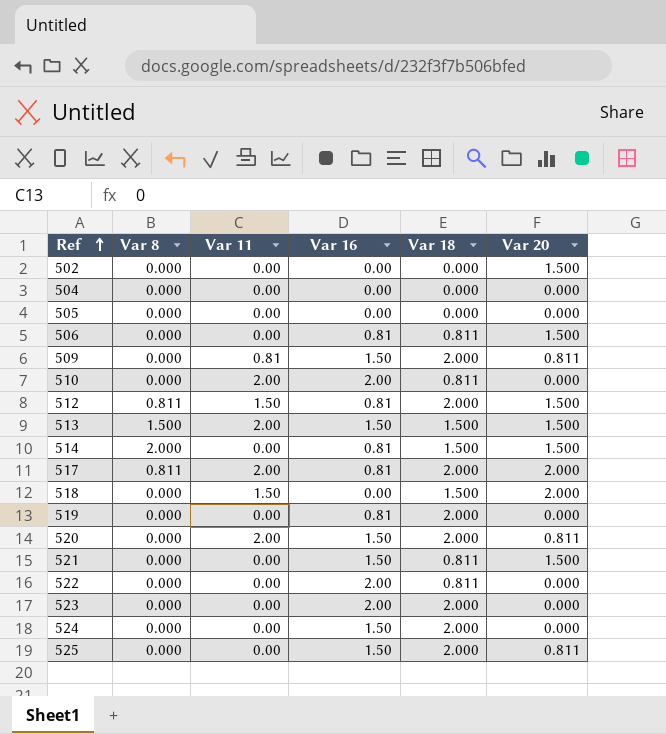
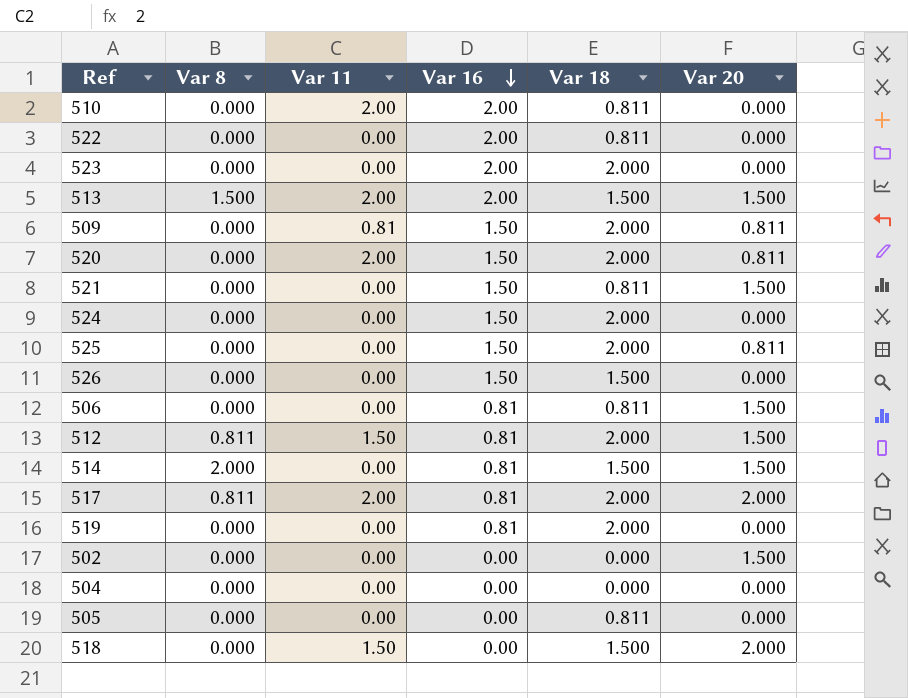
row order: Ref ascending -> Var 16 descending
513 | Var 16: 1.50 -> 2.00
row 526: none -> 0.000 | 0.00 | 1.50 | 1.500 | 0.000
505 | Var 18: 0.000 -> 0.811

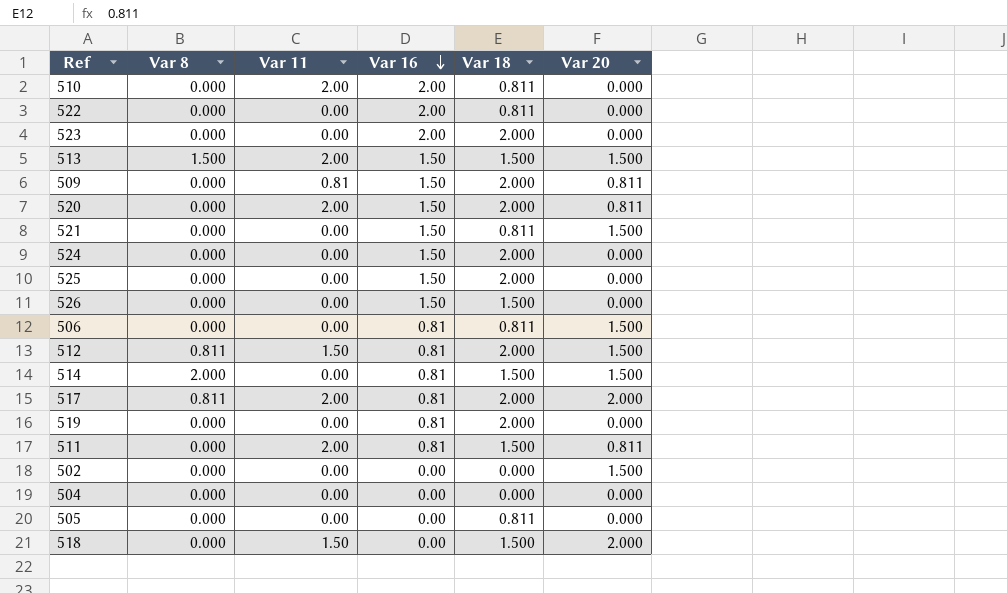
513 | Var 16: 2.00 -> 1.50
525 | Var 20: 0.811 -> 0.000
row 511: none -> 0.000 | 2.00 | 0.81 | 1.500 | 0.811

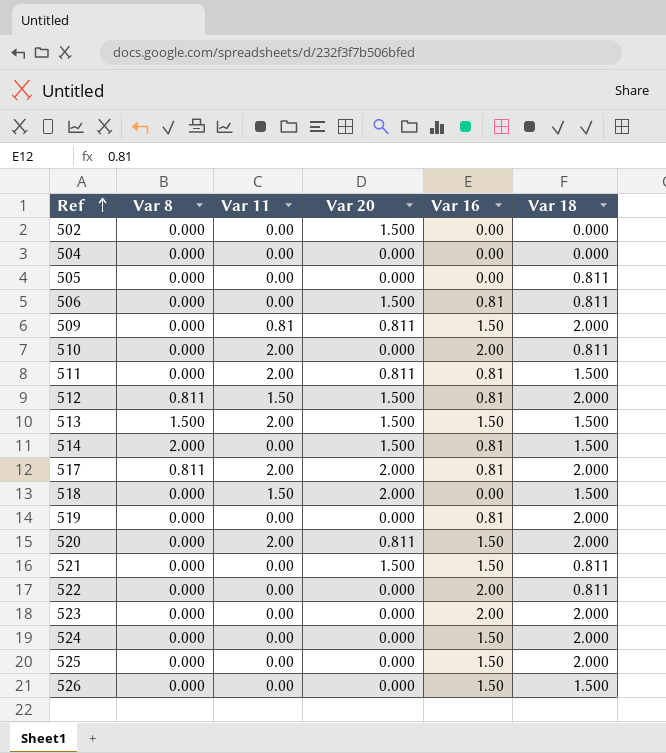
row order: Var 16 descending -> Ref ascending
column Var 20 | position: 6 -> 4

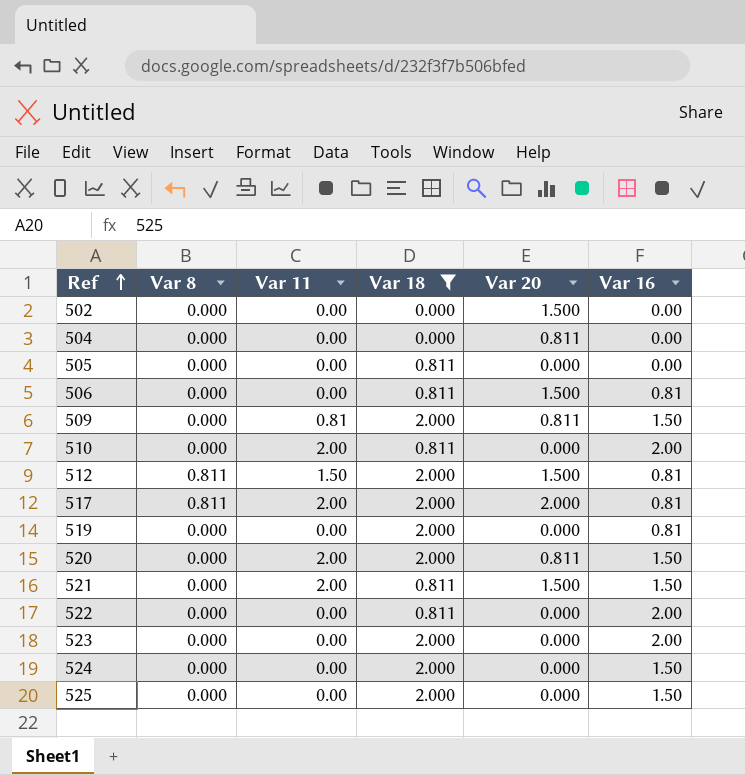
filter: none -> Var 18 != 1.500
column Var 18 | position: 6 -> 4
504 | Var 20: 0.000 -> 0.811
521 | Var 11: 0.00 -> 2.00

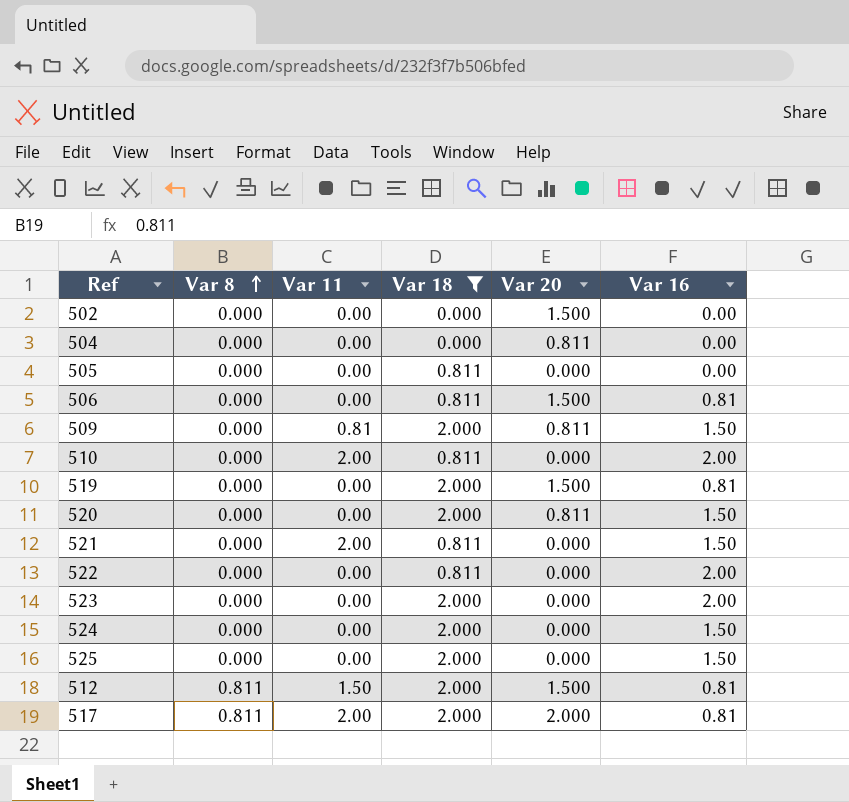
row order: Ref ascending -> Var 8 ascending
519 | Var 20: 0.000 -> 1.500
520 | Var 11: 2.00 -> 0.00
521 | Var 20: 1.500 -> 0.000

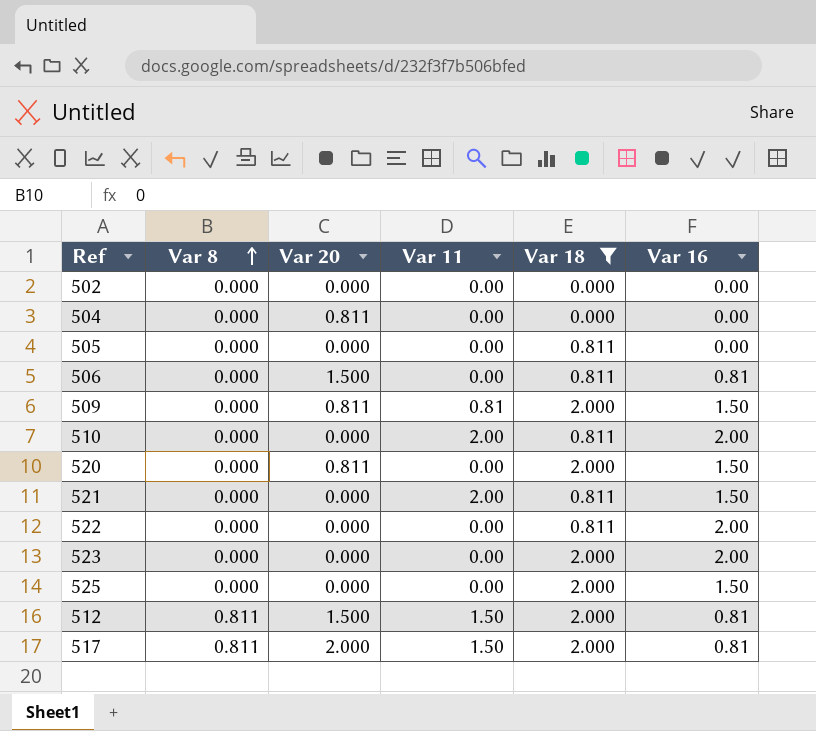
column Var 20 | position: 5 -> 3
row 519: 0.000 | 0.00 | 2.000 | 1.500 | 0.81 -> none
row 524: 0.000 | 0.00 | 2.000 | 0.000 | 1.50 -> none
502 | Var 20: 1.500 -> 0.000
517 | Var 11: 2.00 -> 1.50

